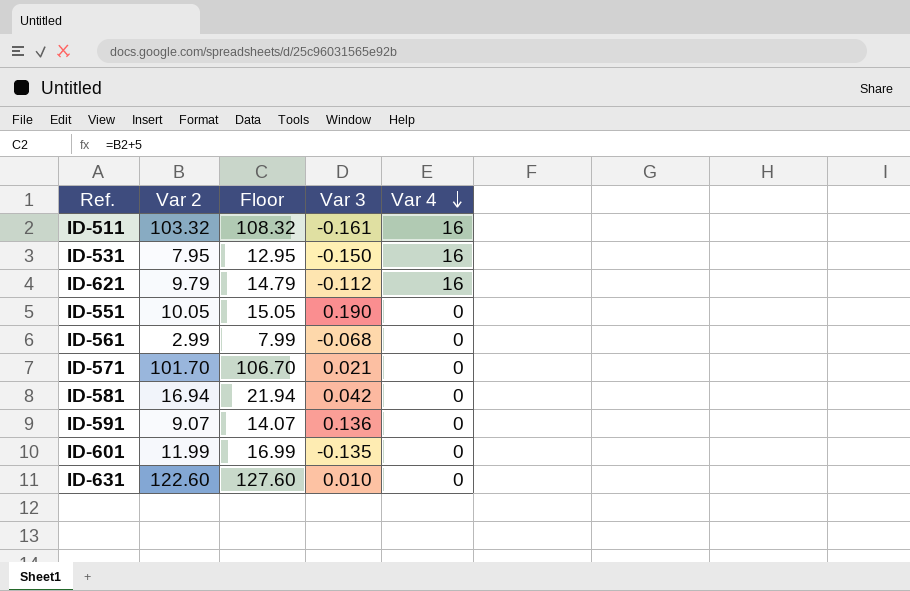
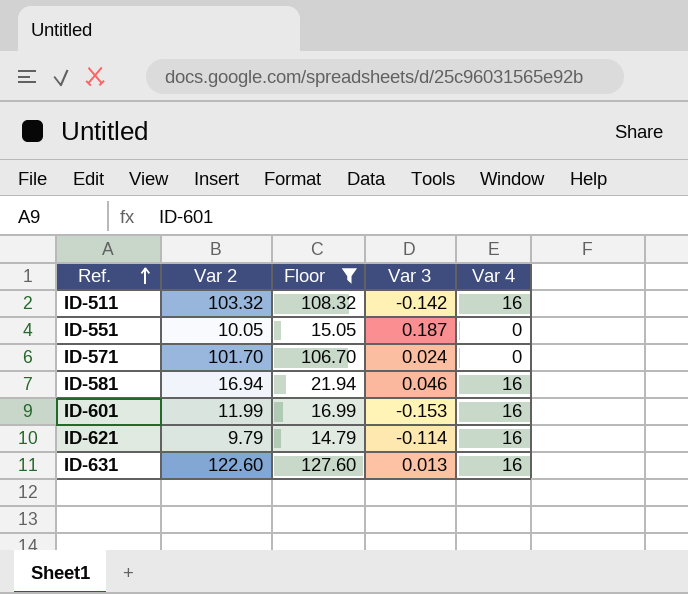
filter: none -> Floor >= 14.79
row order: Var 4 descending -> Ref. ascending
ID-511 | Var 3: -0.161 -> -0.142
ID-551 | Var 3: 0.190 -> 0.187
ID-571 | Var 3: 0.021 -> 0.024
ID-581 | Var 3: 0.042 -> 0.046
ID-581 | Var 4: 0 -> 16
ID-601 | Var 3: -0.135 -> -0.153
ID-601 | Var 4: 0 -> 16
ID-621 | Var 3: -0.112 -> -0.114
ID-631 | Var 3: 0.010 -> 0.013
ID-631 | Var 4: 0 -> 16

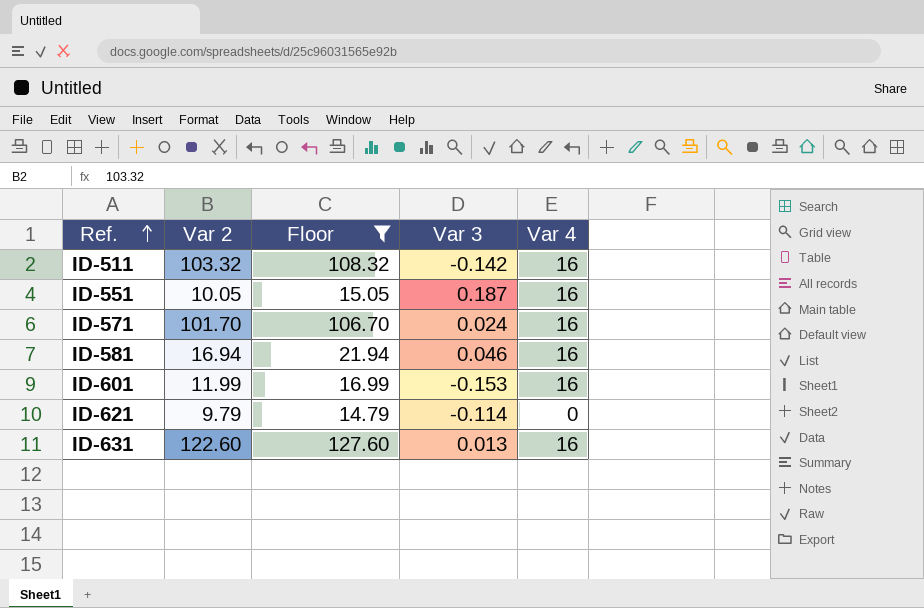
ID-551 | Var 4: 0 -> 16
ID-571 | Var 4: 0 -> 16
ID-621 | Var 4: 16 -> 0

